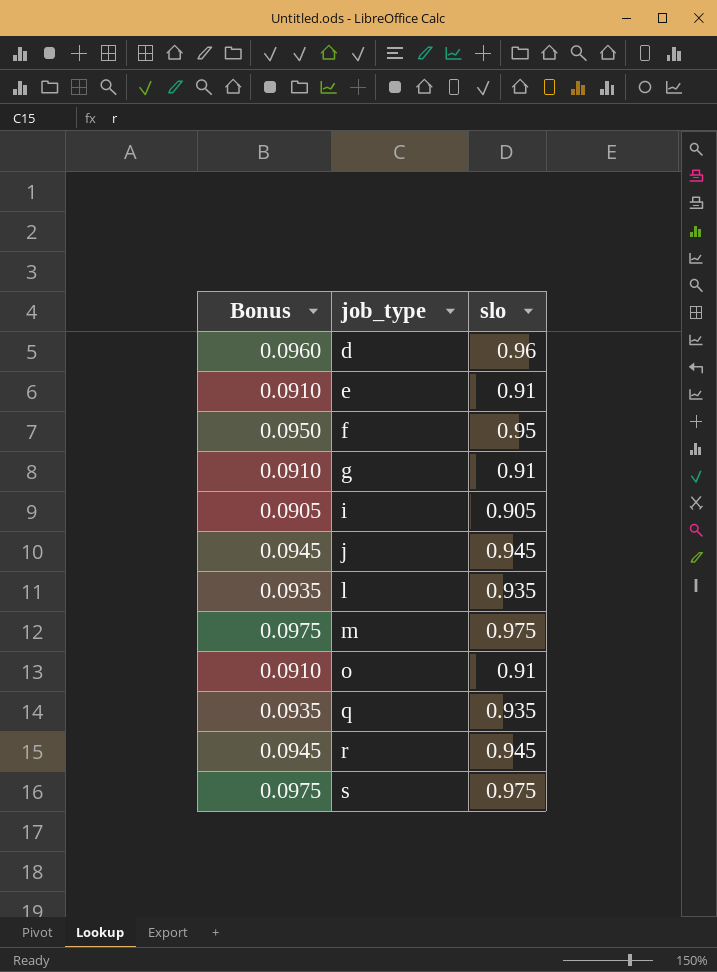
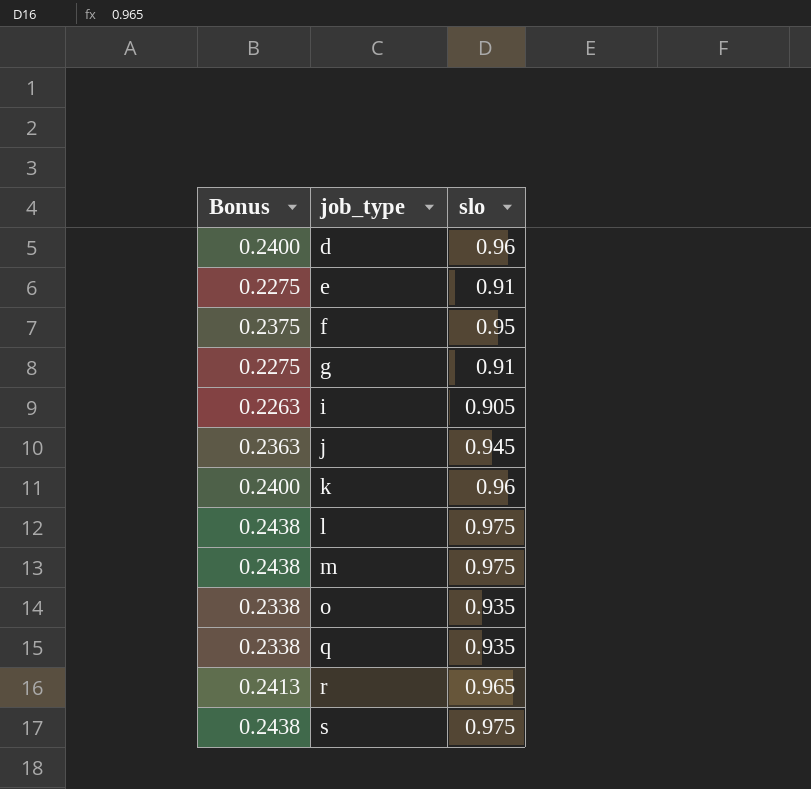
column Bonus | formula: [slo] * 0.1 -> [slo] * 0.25
row k: none -> 0.2400 | 0.96
l | slo: 0.935 -> 0.975
o | slo: 0.91 -> 0.935
r | slo: 0.945 -> 0.965

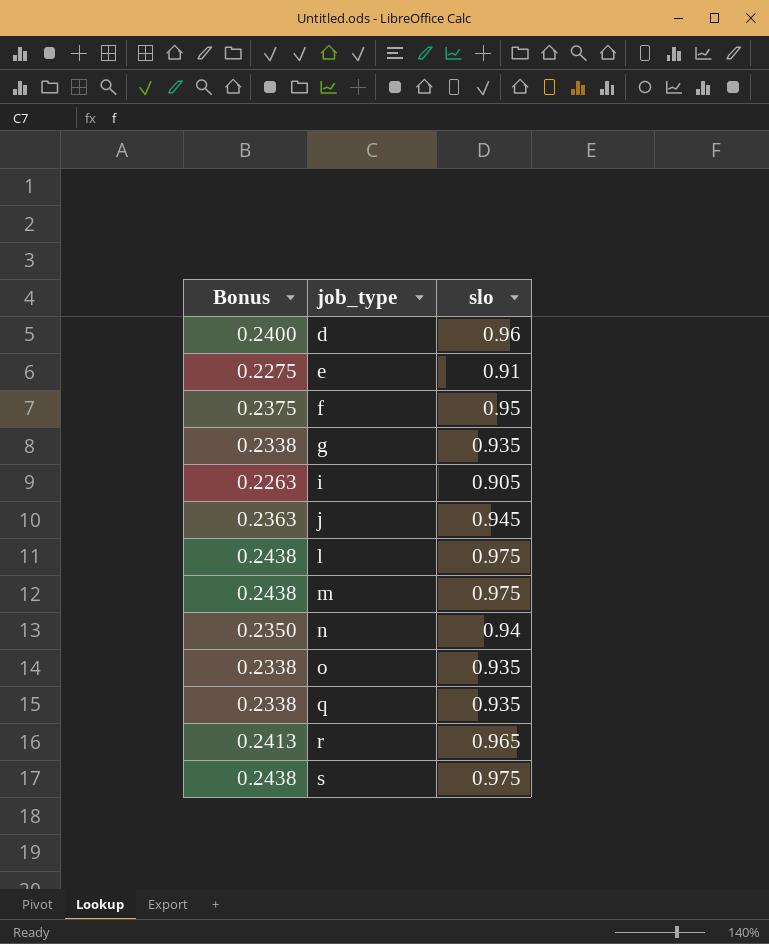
row k: 0.2400 | 0.96 -> none
g | Bonus: 0.2275 -> 0.2338
g | slo: 0.91 -> 0.935
row n: none -> 0.2350 | 0.94

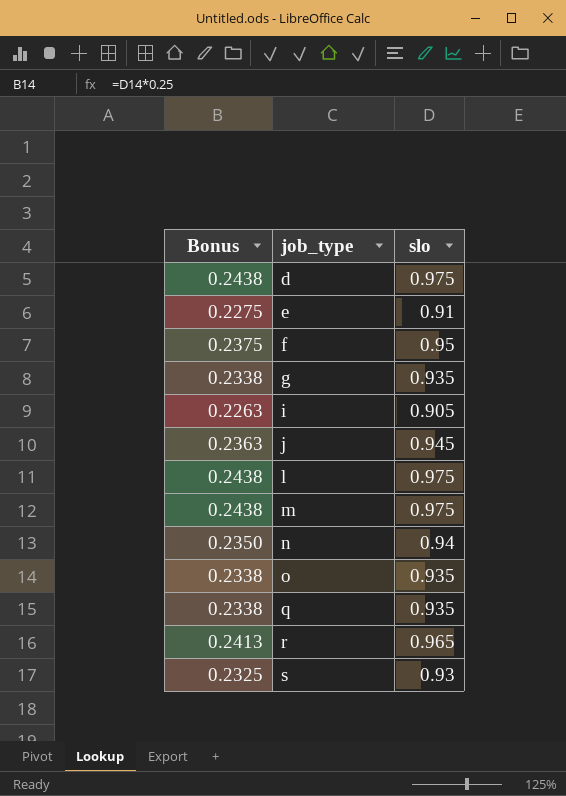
d | Bonus: 0.2400 -> 0.2438
d | slo: 0.96 -> 0.975
s | Bonus: 0.2438 -> 0.2325
s | slo: 0.975 -> 0.93

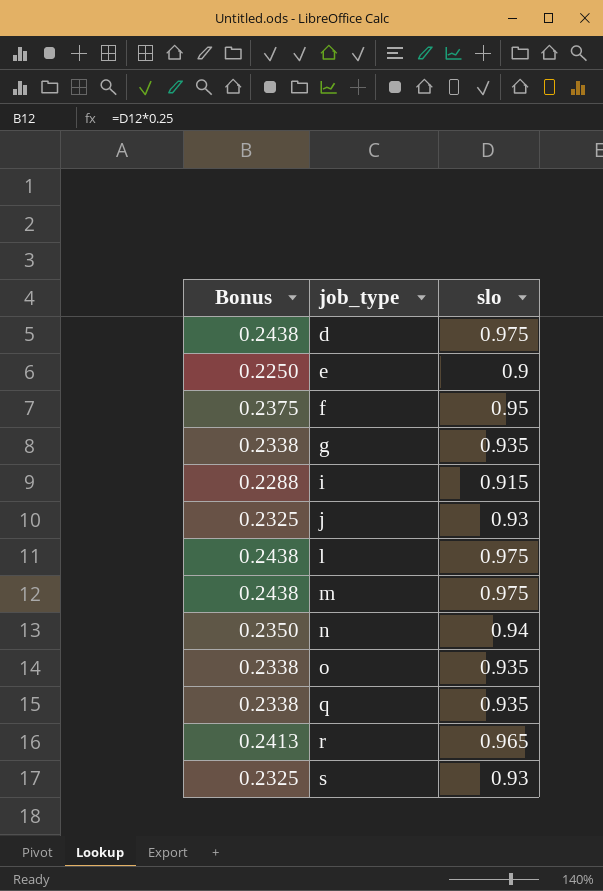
e | Bonus: 0.2275 -> 0.2250
e | slo: 0.91 -> 0.9
i | Bonus: 0.2263 -> 0.2288
i | slo: 0.905 -> 0.915
j | Bonus: 0.2363 -> 0.2325
j | slo: 0.945 -> 0.93

